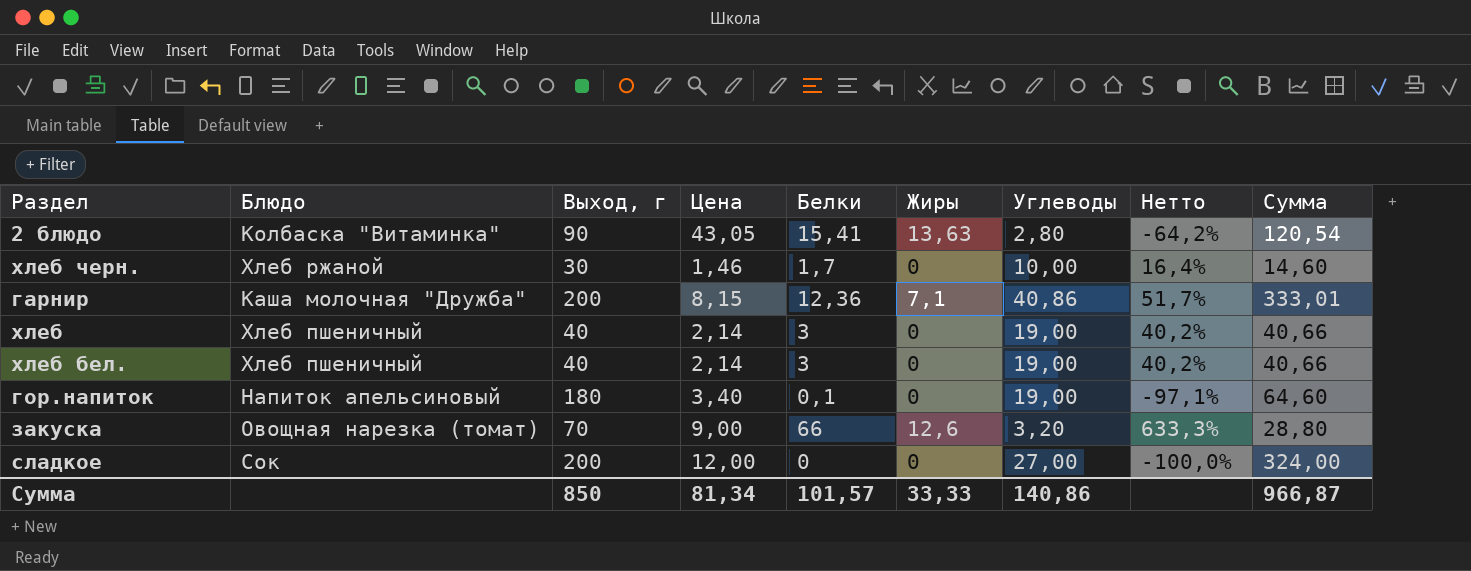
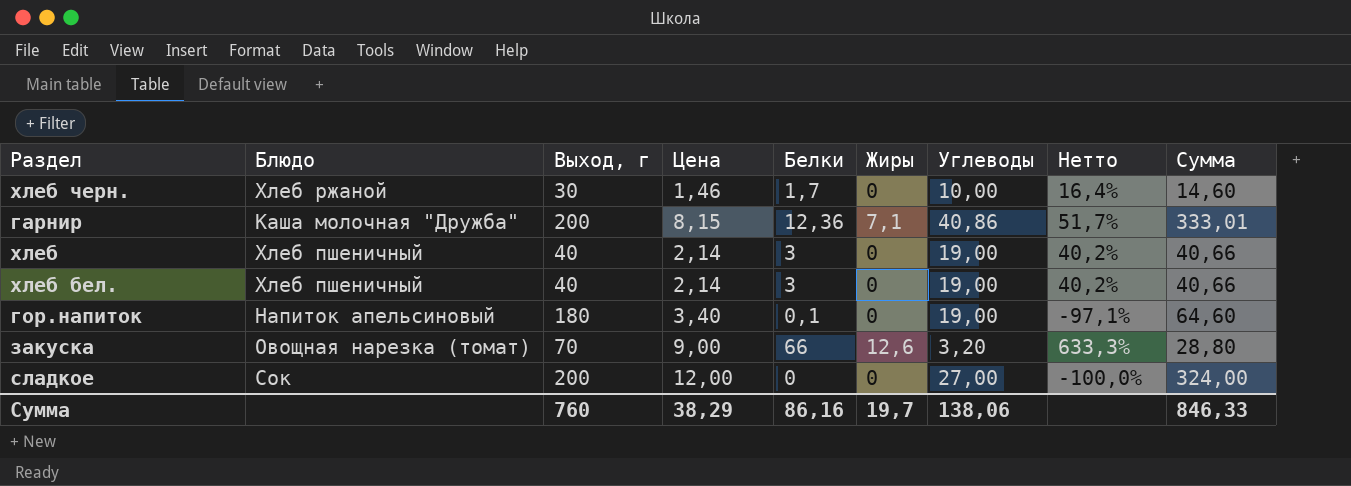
row 2 блюдо: Колбаска "Витаминка" | 90 | 43,05 | 15,41 | 13,63 | 2,80 | -64,2% | 120,54 -> none
Сумма | Выход, г: 850 -> 760
Сумма | Цена: 81,34 -> 38,29
Сумма | Белки: 101,57 -> 86,16
Сумма | Жиры: 33,33 -> 19,7
Сумма | Углеводы: 140,86 -> 138,06
Сумма | Сумма: 966,87 -> 846,33

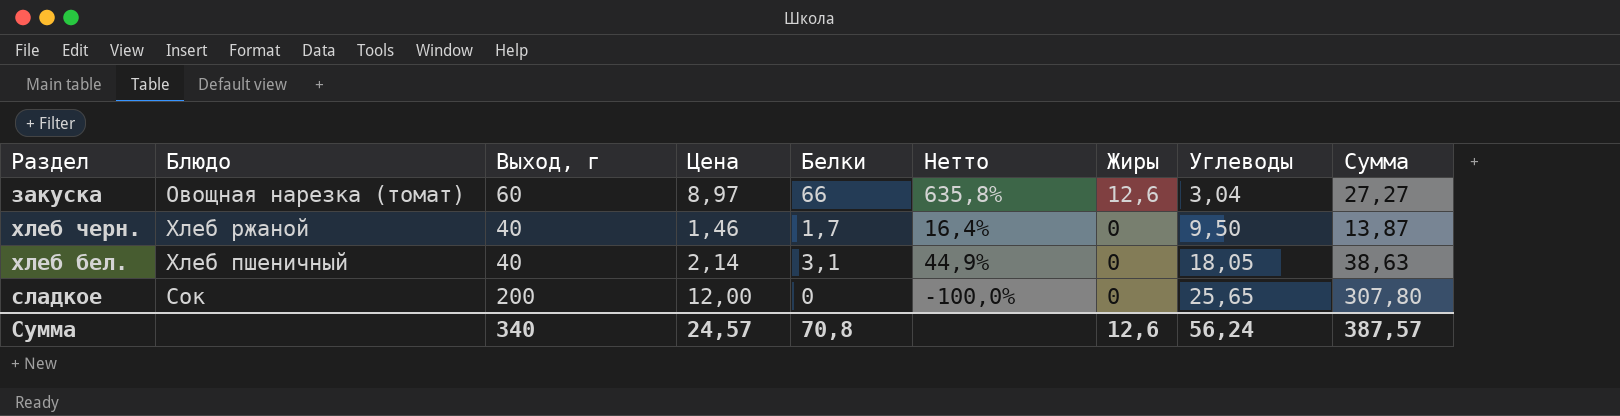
row order: none -> Жиры descending
column Нетто | position: 8 -> 6
row гарнир: Каша молочная "Дружба" | 200 | 8,15 | 12,36 | 7,1 | 40,86 | 51,7% | 333,01 -> none
row хлеб: Хлеб пшеничный | 40 | 2,14 | 3 | 0 | 19,00 | 40,2% | 40,66 -> none
row гор.напиток: Напиток апельсиновый | 180 | 3,40 | 0,1 | 0 | 19,00 | -97,1% | 64,60 -> none
закуска | Выход, г: 70 -> 60
закуска | Цена: 9,00 -> 8,97
закуска | Нетто: 633,3% -> 635,8%
закуска | Углеводы: 3,20 -> 3,04
закуска | Сумма: 28,80 -> 27,27
хлеб черн. | Выход, г: 30 -> 40
хлеб черн. | Углеводы: 10,00 -> 9,50
хлеб черн. | Сумма: 14,60 -> 13,87
хлеб бел. | Белки: 3 -> 3,1
хлеб бел. | Нетто: 40,2% -> 44,9%
хлеб бел. | Углеводы: 19,00 -> 18,05
хлеб бел. | Сумма: 40,66 -> 38,63
сладкое | Углеводы: 27,00 -> 25,65
сладкое | Сумма: 324,00 -> 307,80
Сумма | Выход, г: 760 -> 340
Сумма | Цена: 38,29 -> 24,57
Сумма | Белки: 86,16 -> 70,8
Сумма | Жиры: 19,7 -> 12,6
Сумма | Углеводы: 138,06 -> 56,24
Сумма | Сумма: 846,33 -> 387,57

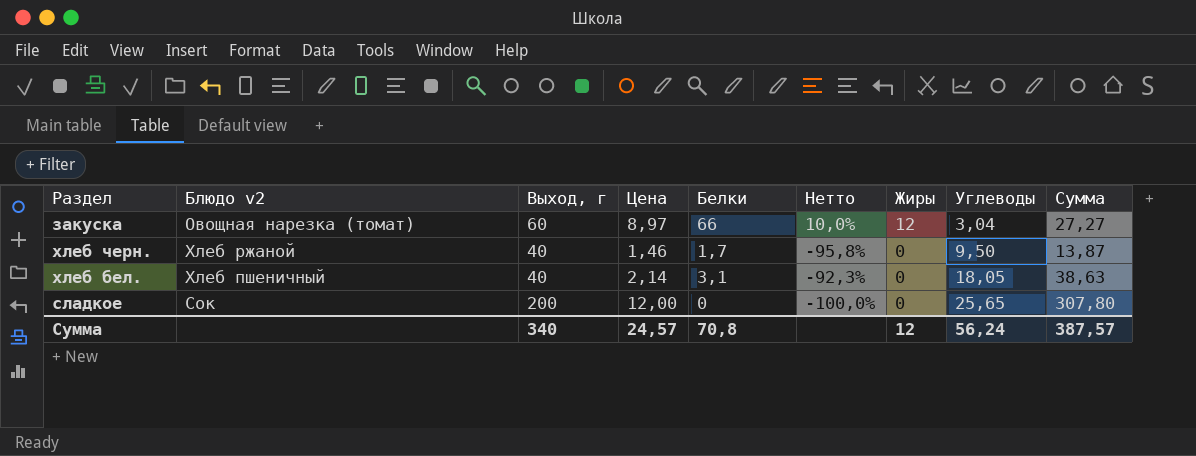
column name: Блюдо -> Блюдо v2
column Нетто | formula: ([Белки] - [Цена]) / [Цена] -> ([Белки] - [Выход, г]) / [Выход, г]
закуска | Жиры: 12,6 -> 12
Сумма | Жиры: 12,6 -> 12

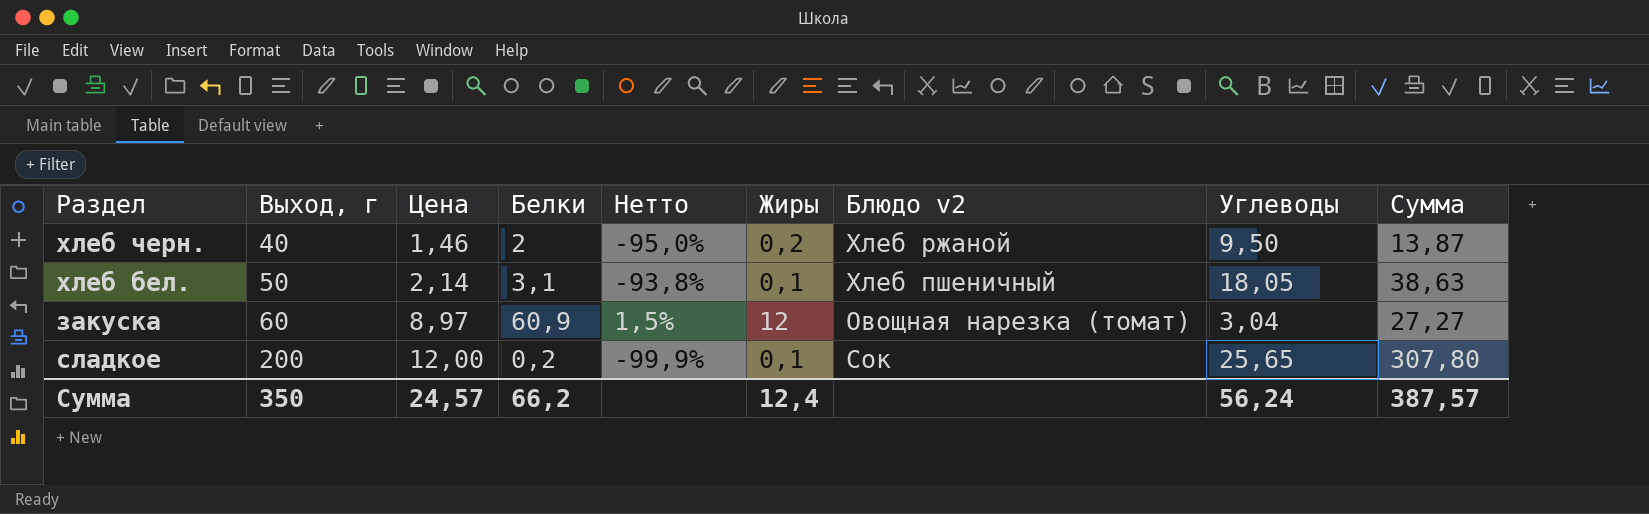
row order: Жиры descending -> Выход, г ascending
column Блюдо v2 | position: 2 -> 7
хлеб черн. | Белки: 1,7 -> 2
хлеб черн. | Нетто: -95,8% -> -95,0%
хлеб черн. | Жиры: 0 -> 0,2
хлеб бел. | Выход, г: 40 -> 50
хлеб бел. | Нетто: -92,3% -> -93,8%
хлеб бел. | Жиры: 0 -> 0,1
закуска | Белки: 66 -> 60,9
закуска | Нетто: 10,0% -> 1,5%
сладкое | Белки: 0 -> 0,2
сладкое | Нетто: -100,0% -> -99,9%
сладкое | Жиры: 0 -> 0,1
Сумма | Выход, г: 340 -> 350
Сумма | Белки: 70,8 -> 66,2
Сумма | Жиры: 12 -> 12,4

